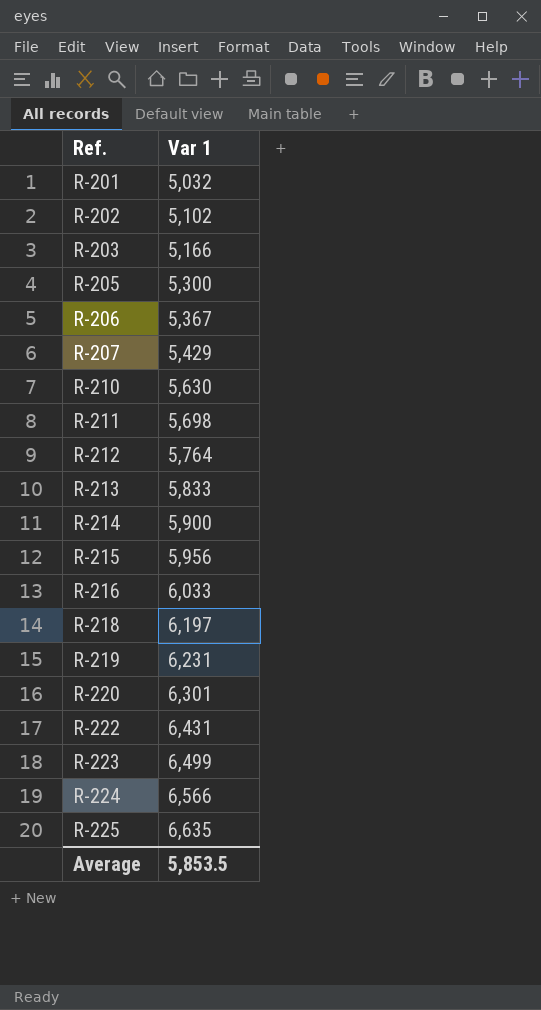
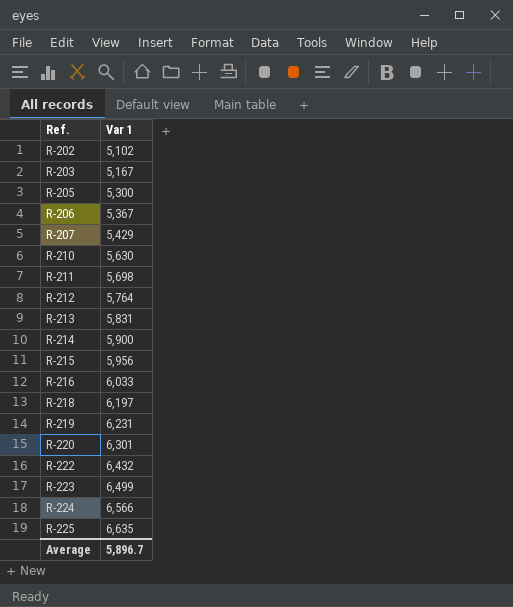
row R-201: 5,032 -> none
R-203 | Var 1: 5,166 -> 5,167
R-213 | Var 1: 5,833 -> 5,831
R-222 | Var 1: 6,431 -> 6,432
Average | Var 1: 5,853.5 -> 5,896.7

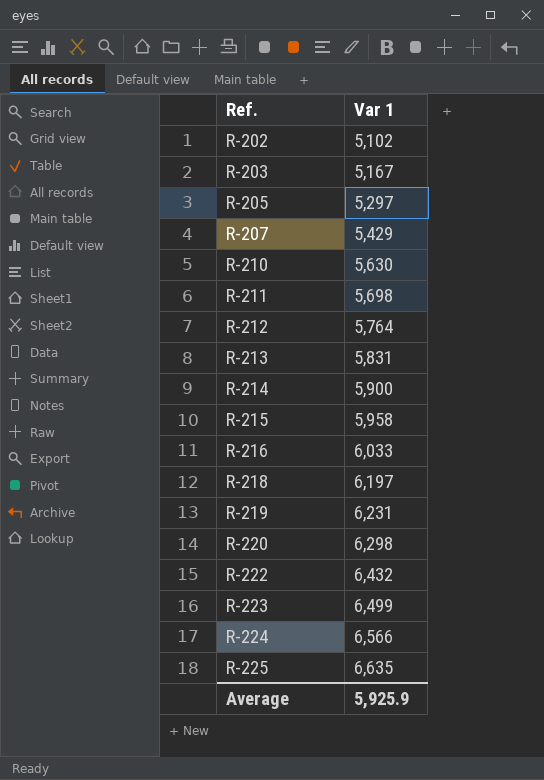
row R-206: 5,367 -> none
R-205 | Var 1: 5,300 -> 5,297
R-215 | Var 1: 5,956 -> 5,958
R-220 | Var 1: 6,301 -> 6,298
Average | Var 1: 5,896.7 -> 5,925.9

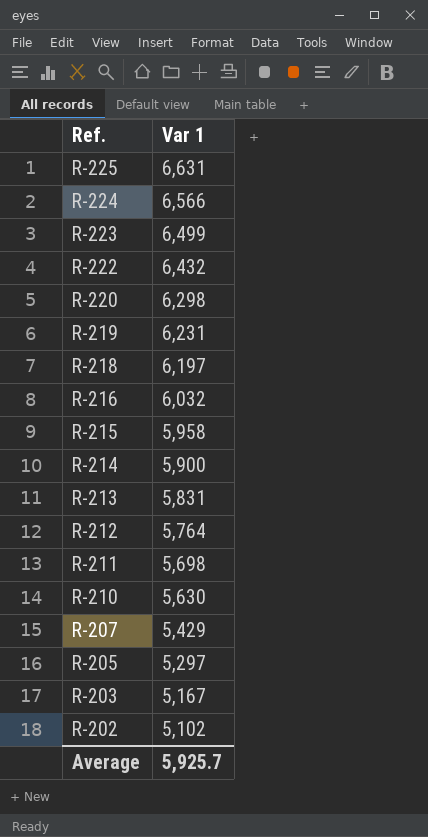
row order: Ref. ascending -> Ref. descending
R-225 | Var 1: 6,635 -> 6,631
R-216 | Var 1: 6,033 -> 6,032
Average | Var 1: 5,925.9 -> 5,925.7

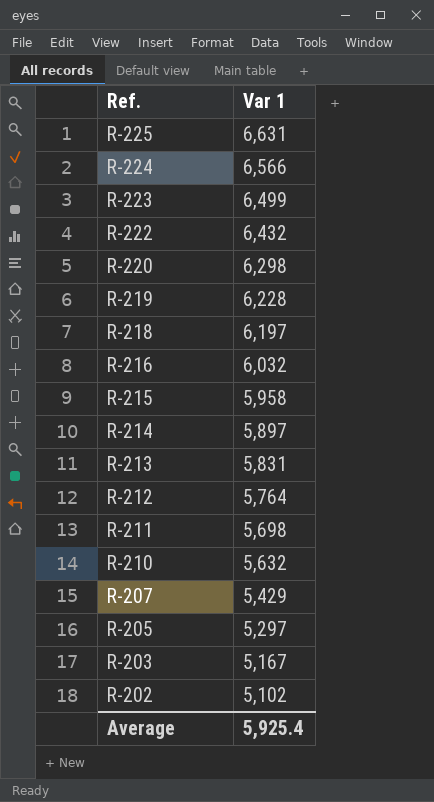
R-219 | Var 1: 6,231 -> 6,228
R-214 | Var 1: 5,900 -> 5,897
R-210 | Var 1: 5,630 -> 5,632
Average | Var 1: 5,925.7 -> 5,925.4

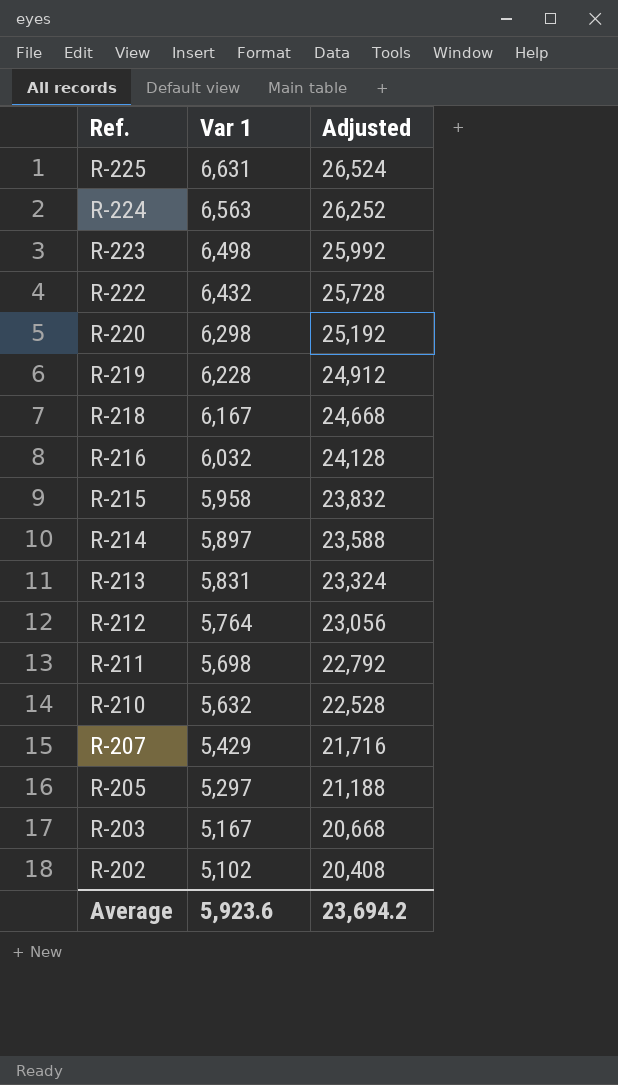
column Adjusted | formula: none -> [Var 1] * 4
R-224 | Var 1: 6,566 -> 6,563
R-223 | Var 1: 6,499 -> 6,498
R-218 | Var 1: 6,197 -> 6,167
Average | Var 1: 5,925.4 -> 5,923.6

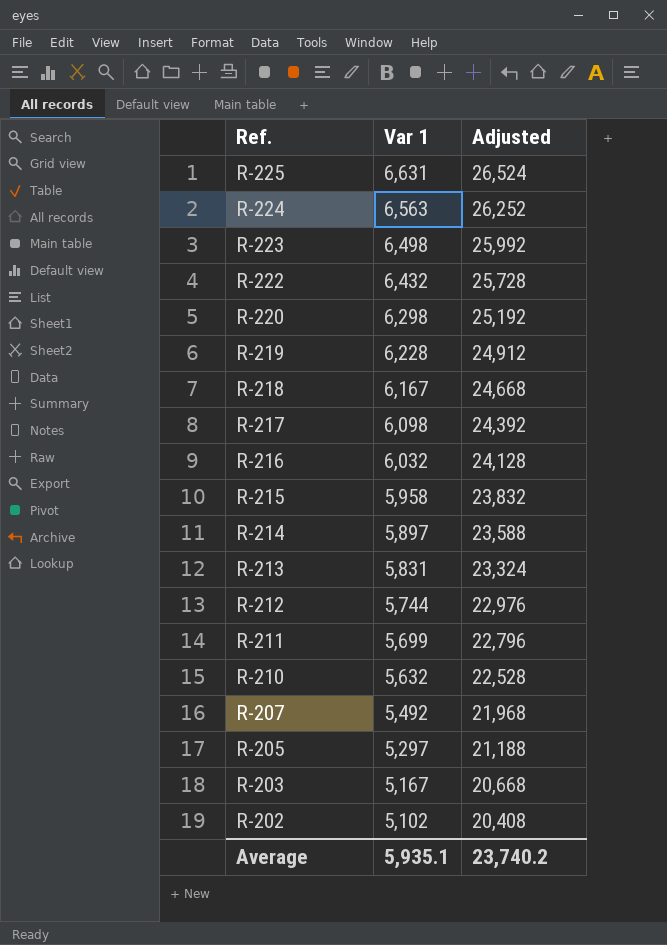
row R-217: none -> 6,098 | 24,392
R-212 | Var 1: 5,764 -> 5,744
R-212 | Adjusted: 23,056 -> 22,976
R-211 | Var 1: 5,698 -> 5,699
R-211 | Adjusted: 22,792 -> 22,796
R-207 | Var 1: 5,429 -> 5,492
R-207 | Adjusted: 21,716 -> 21,968
Average | Var 1: 5,923.6 -> 5,935.1
Average | Adjusted: 23,694.2 -> 23,740.2

